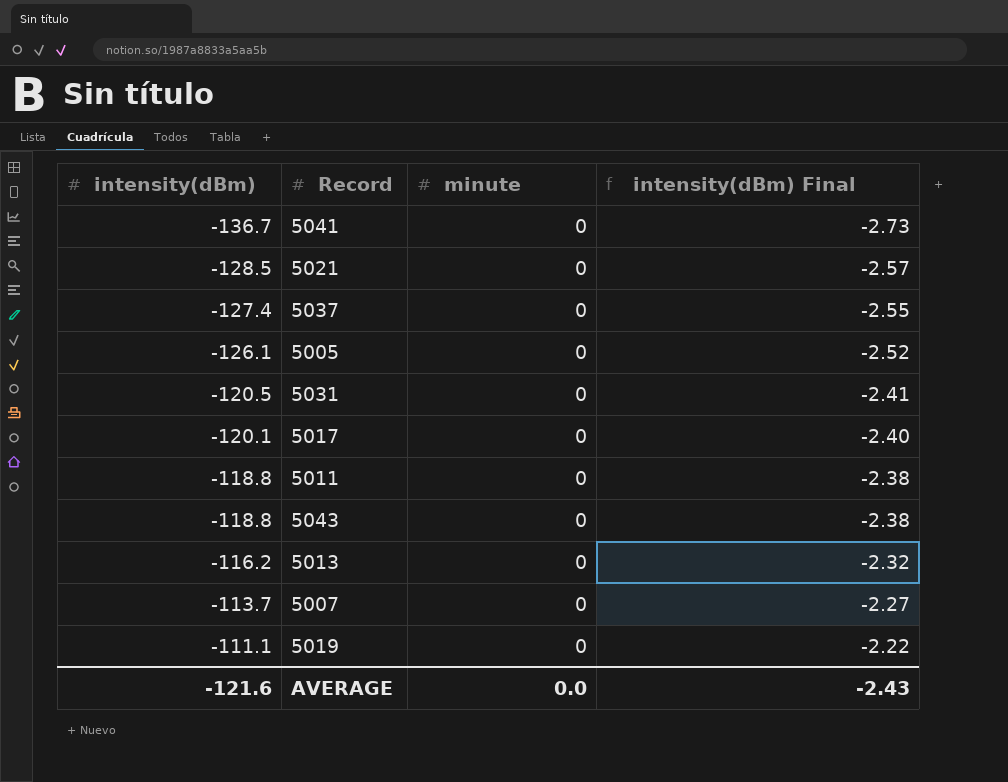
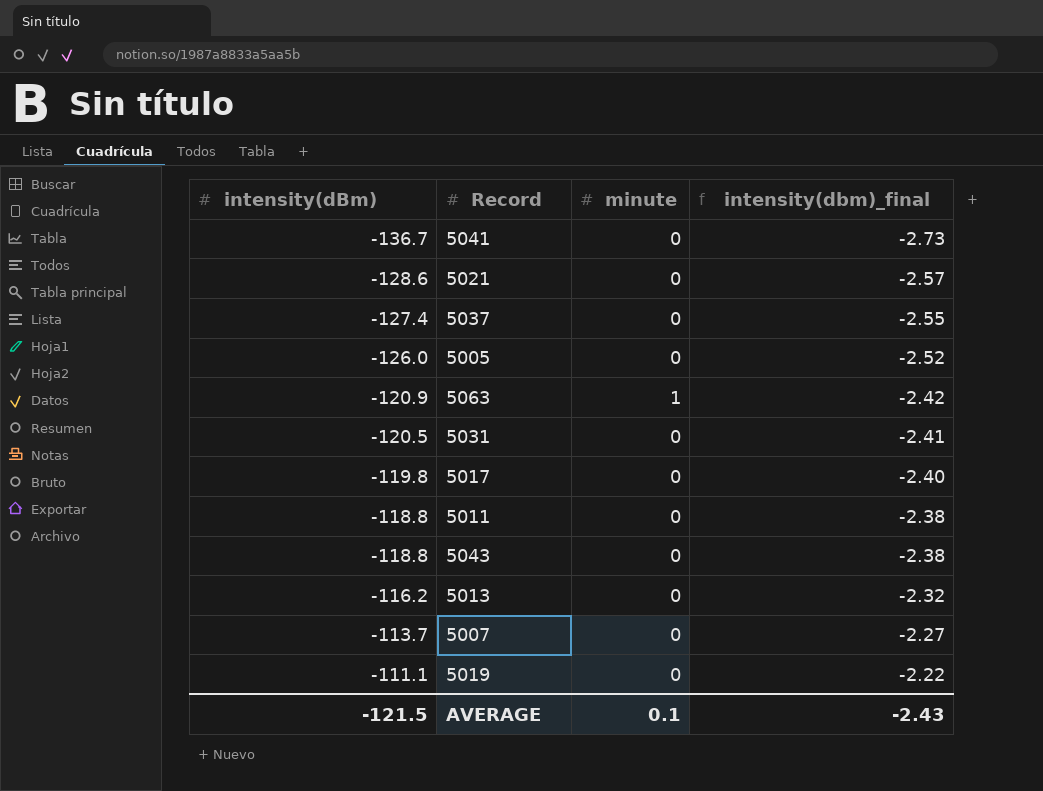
column name: intensity(dBm) Final -> intensity(dbm)_final
5021 | intensity(dBm): -128.5 -> -128.6
5005 | intensity(dBm): -126.1 -> -126.0
row 5063: none -> -120.9 | 1 | -2.42
5017 | intensity(dBm): -120.1 -> -119.8
AVERAGE | intensity(dBm): -121.6 -> -121.5
AVERAGE | minute: 0.0 -> 0.1

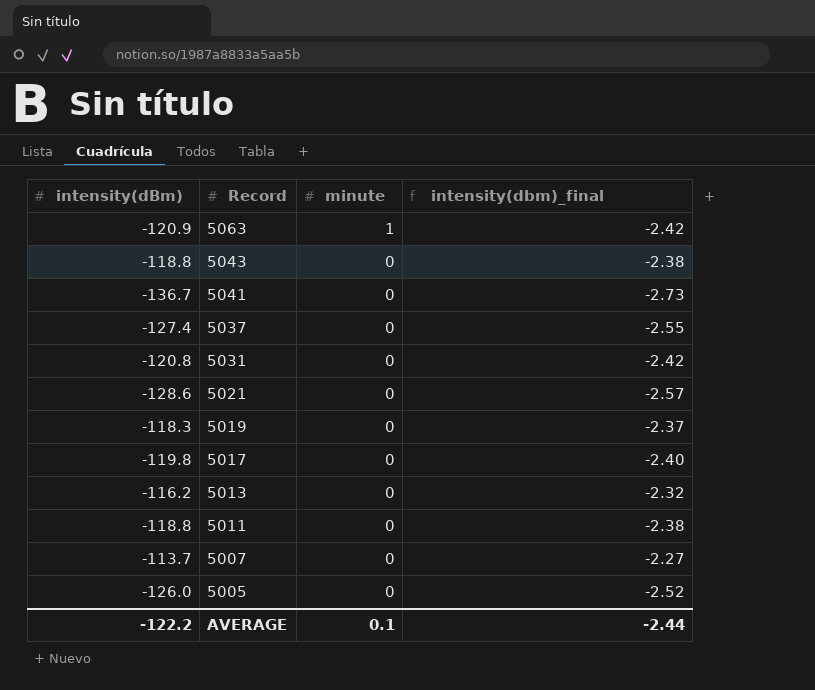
row order: intensity(dBm) ascending -> Record descending
5031 | intensity(dBm): -120.5 -> -120.8
5031 | intensity(dbm)_final: -2.41 -> -2.42
5019 | intensity(dBm): -111.1 -> -118.3
5019 | intensity(dbm)_final: -2.22 -> -2.37
AVERAGE | intensity(dBm): -121.5 -> -122.2
AVERAGE | intensity(dbm)_final: -2.43 -> -2.44

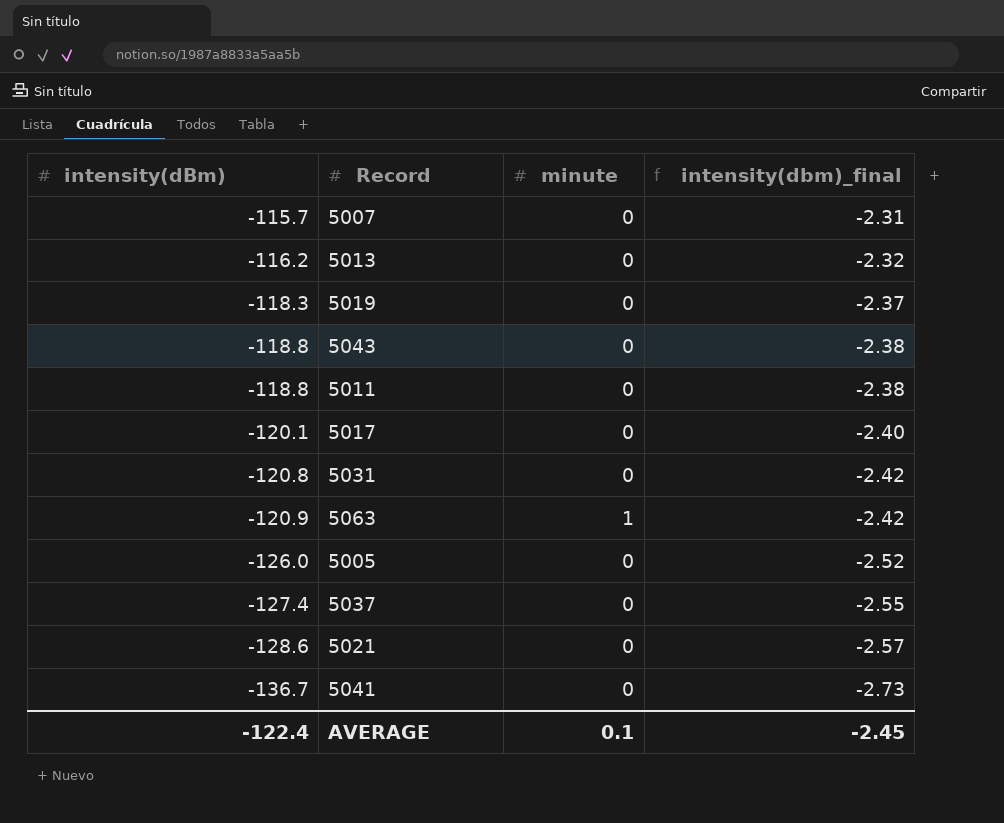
row order: Record descending -> intensity(dBm) descending
5007 | intensity(dBm): -113.7 -> -115.7
5007 | intensity(dbm)_final: -2.27 -> -2.31
5017 | intensity(dBm): -119.8 -> -120.1
AVERAGE | intensity(dBm): -122.2 -> -122.4
AVERAGE | intensity(dbm)_final: -2.44 -> -2.45

